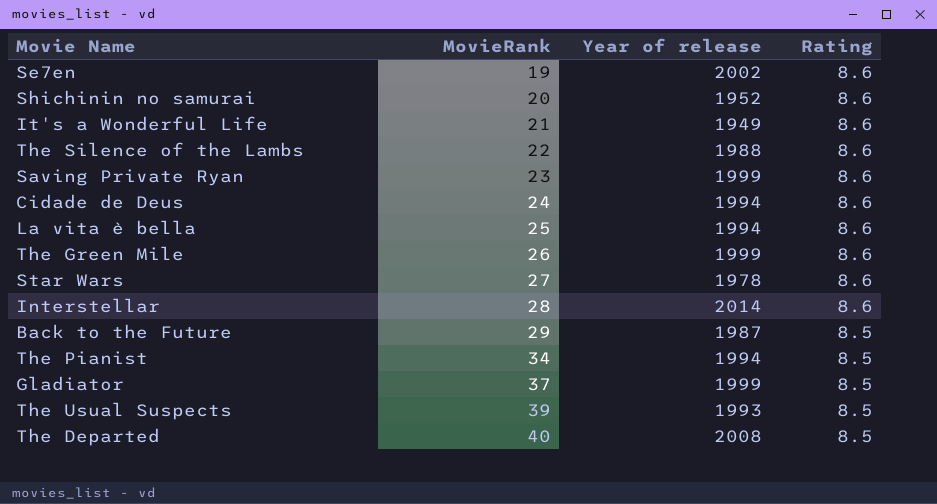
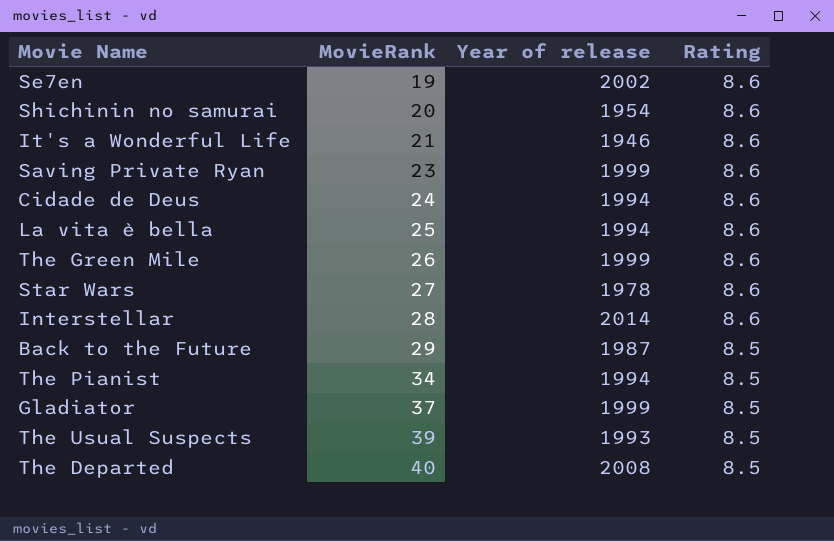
row The Silence of the Lambs: 22 | 1988 | 8.6 -> none
Shichinin no samurai | Year of release: 1952 -> 1954
It's a Wonderful Life | Year of release: 1949 -> 1946

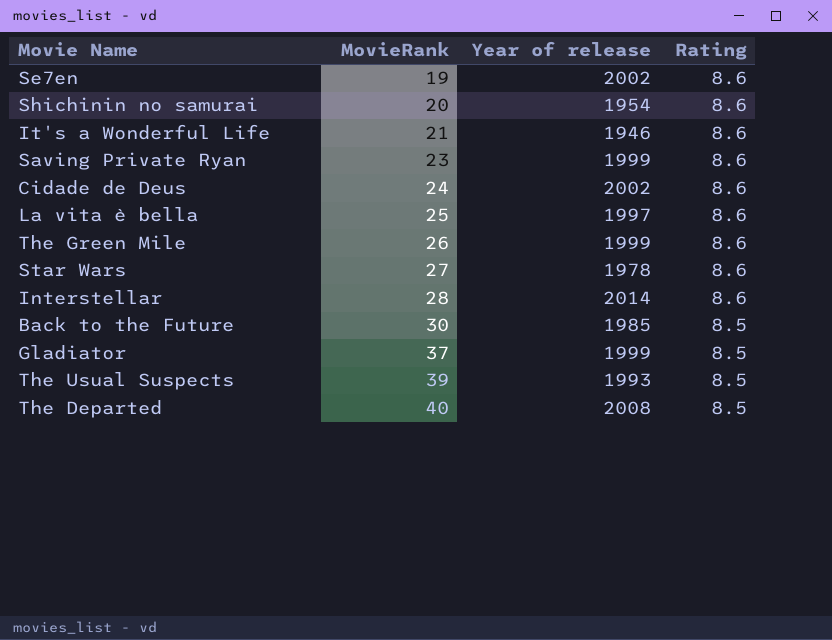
row The Pianist: 34 | 1994 | 8.5 -> none
Cidade de Deus | Year of release: 1994 -> 2002
La vita è bella | Year of release: 1994 -> 1997
Back to the Future | MovieRank: 29 -> 30
Back to the Future | Year of release: 1987 -> 1985

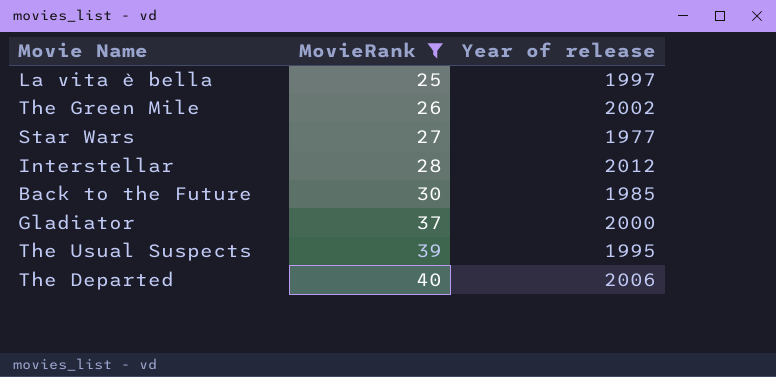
filter: none -> MovieRank >= 25
column Rating | position: 4 -> none
The Green Mile | Year of release: 1999 -> 2002
Star Wars | Year of release: 1978 -> 1977
Interstellar | Year of release: 2014 -> 2012
Gladiator | Year of release: 1999 -> 2000
The Usual Suspects | Year of release: 1993 -> 1995
The Departed | Year of release: 2008 -> 2006

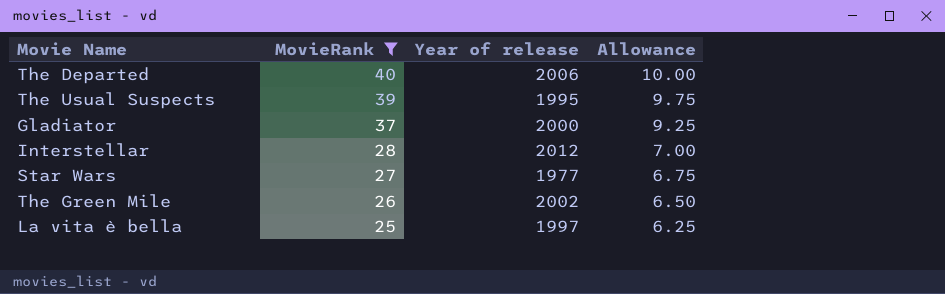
row order: MovieRank ascending -> MovieRank descending
column Allowance | formula: none -> [MovieRank] * 0.25
row Back to the Future: 30 | 1985 -> none

